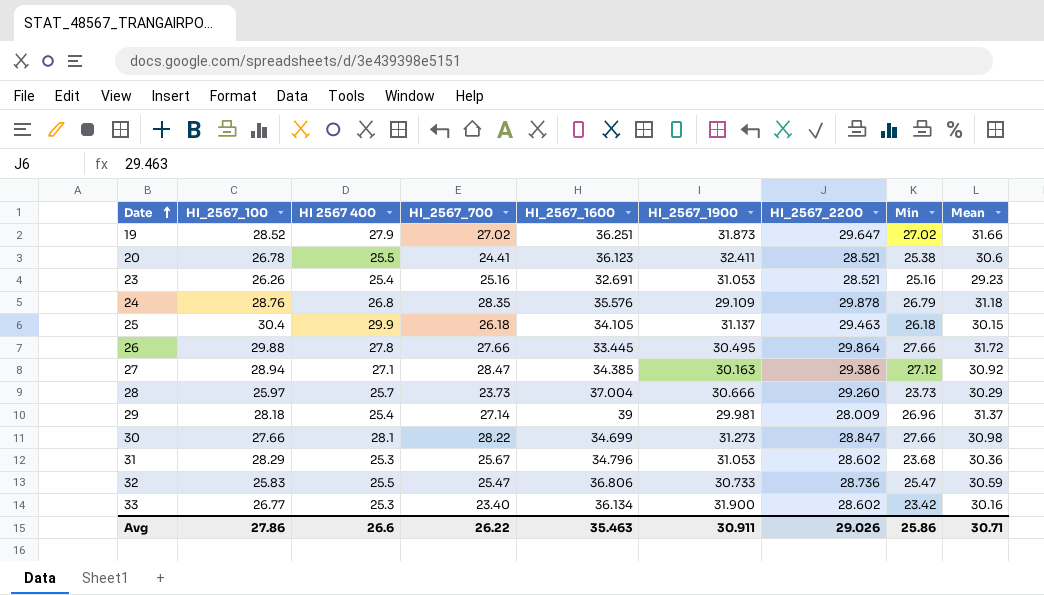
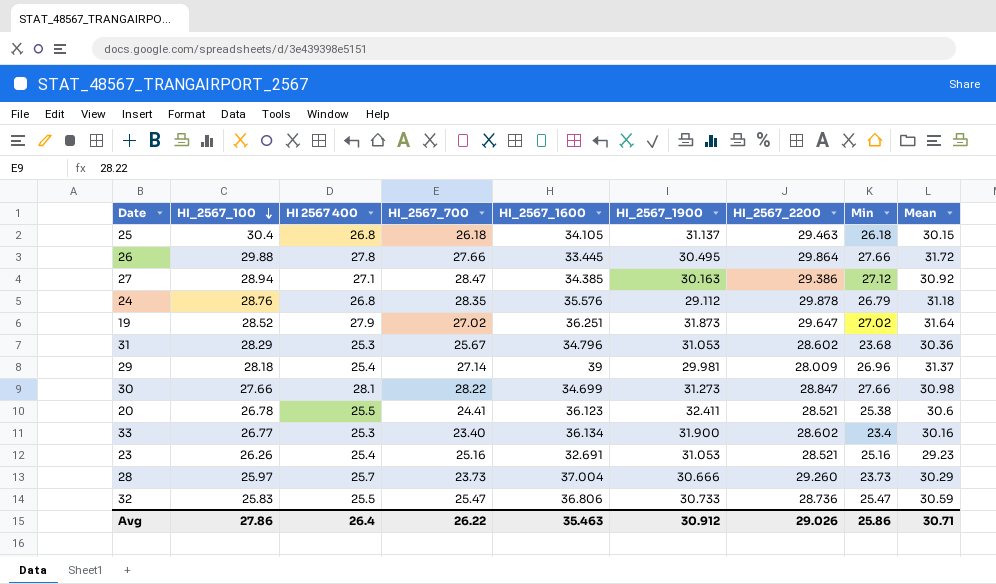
row order: Date ascending -> HI_2567_100 descending
25 | HI 2567 400: 29.9 -> 26.8
24 | HI_2567_1900: 29.109 -> 29.112
19 | Mean: 31.66 -> 31.64
33 | Min: 23.42 -> 23.4
Avg | HI 2567 400: 26.6 -> 26.4
Avg | HI_2567_1900: 30.911 -> 30.912

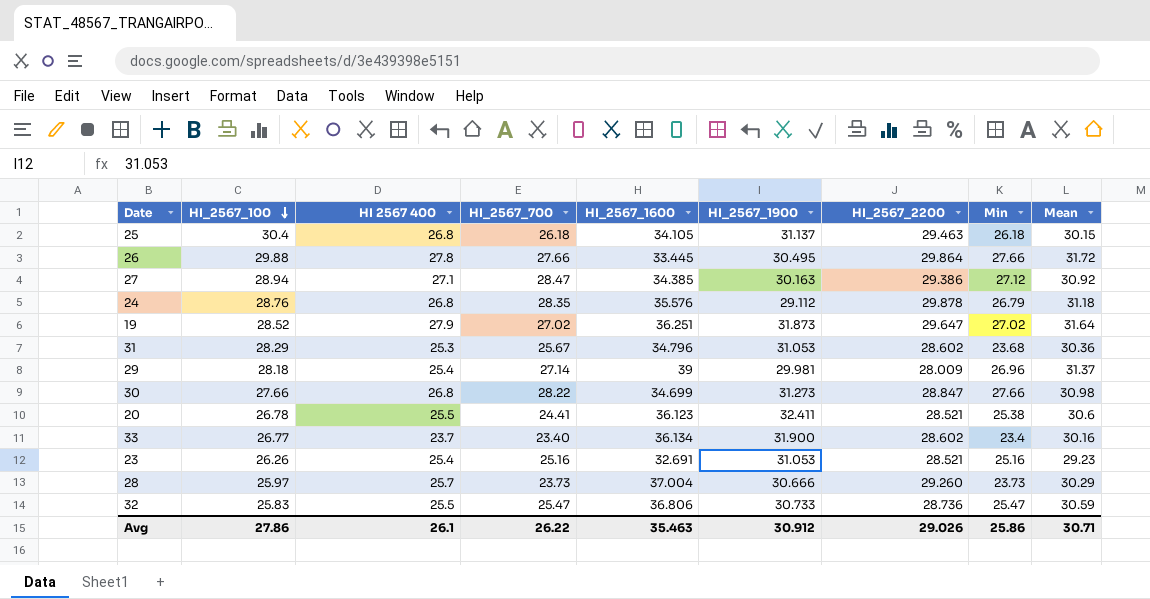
30 | HI 2567 400: 28.1 -> 26.8
33 | HI 2567 400: 25.3 -> 23.7
Avg | HI 2567 400: 26.4 -> 26.1

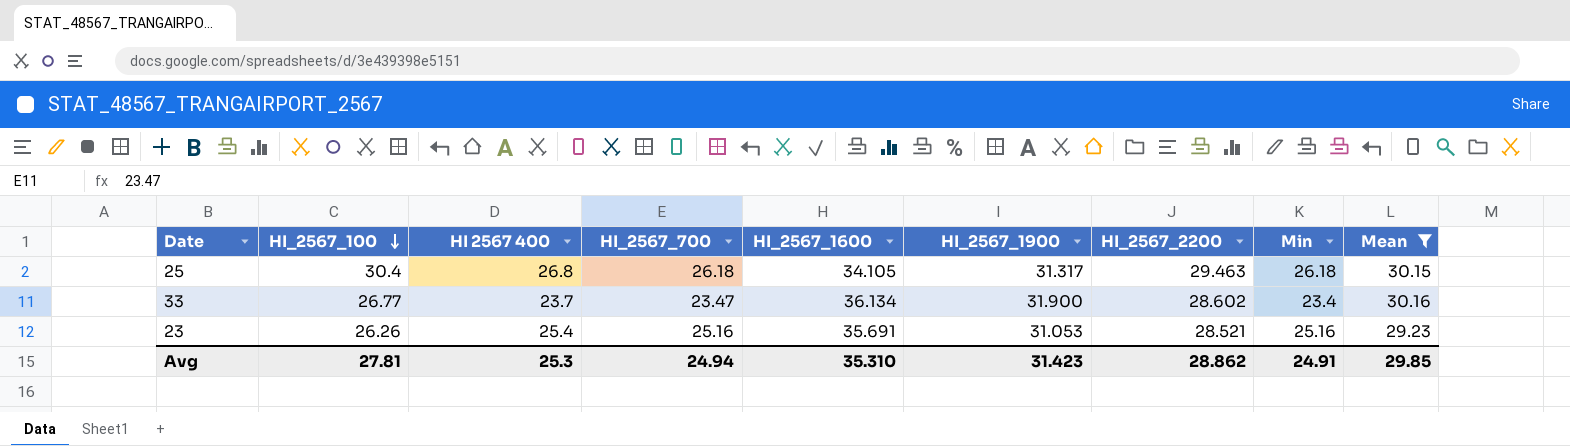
filter: none -> Mean <= 30.16
25 | HI_2567_1900: 31.137 -> 31.317
33 | HI_2567_700: 23.40 -> 23.47
23 | HI_2567_1600: 32.691 -> 35.691
Avg | HI_2567_100: 27.86 -> 27.81
Avg | HI 2567 400: 26.1 -> 25.3
Avg | HI_2567_700: 26.22 -> 24.94
Avg | HI_2567_1600: 35.463 -> 35.310
Avg | HI_2567_1900: 30.912 -> 31.423
Avg | HI_2567_2200: 29.026 -> 28.862
Avg | Min: 25.86 -> 24.91
Avg | Mean: 30.71 -> 29.85

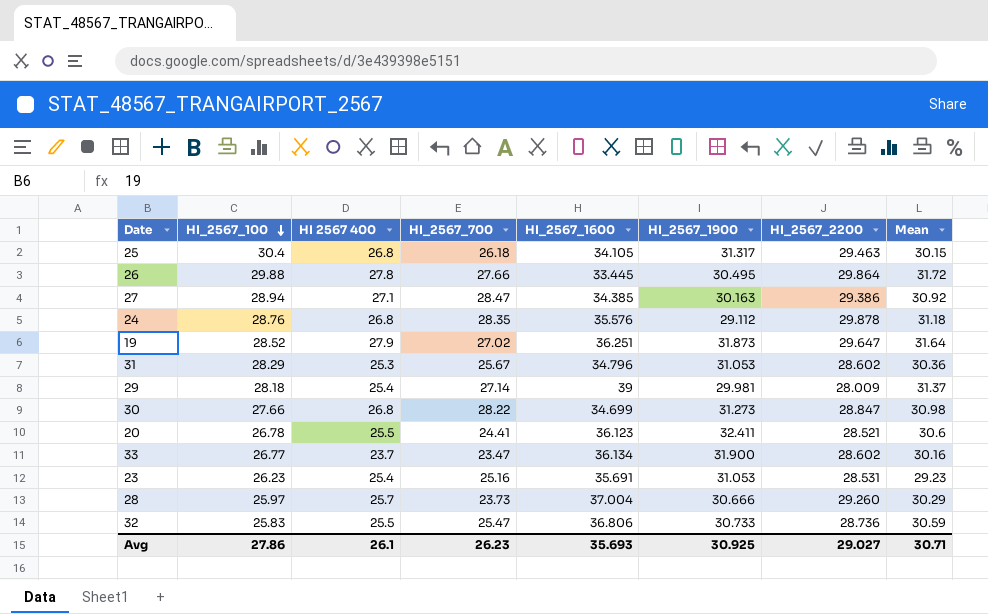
filter: Mean <= 30.16 -> none
column Min | position: 8 -> none
23 | HI_2567_100: 26.26 -> 26.23
23 | HI_2567_2200: 28.521 -> 28.531
Avg | HI_2567_100: 27.81 -> 27.86
Avg | HI 2567 400: 25.3 -> 26.1
Avg | HI_2567_700: 24.94 -> 26.23
Avg | HI_2567_1600: 35.310 -> 35.693
Avg | HI_2567_1900: 31.423 -> 30.925
Avg | HI_2567_2200: 28.862 -> 29.027
Avg | Mean: 29.85 -> 30.71

